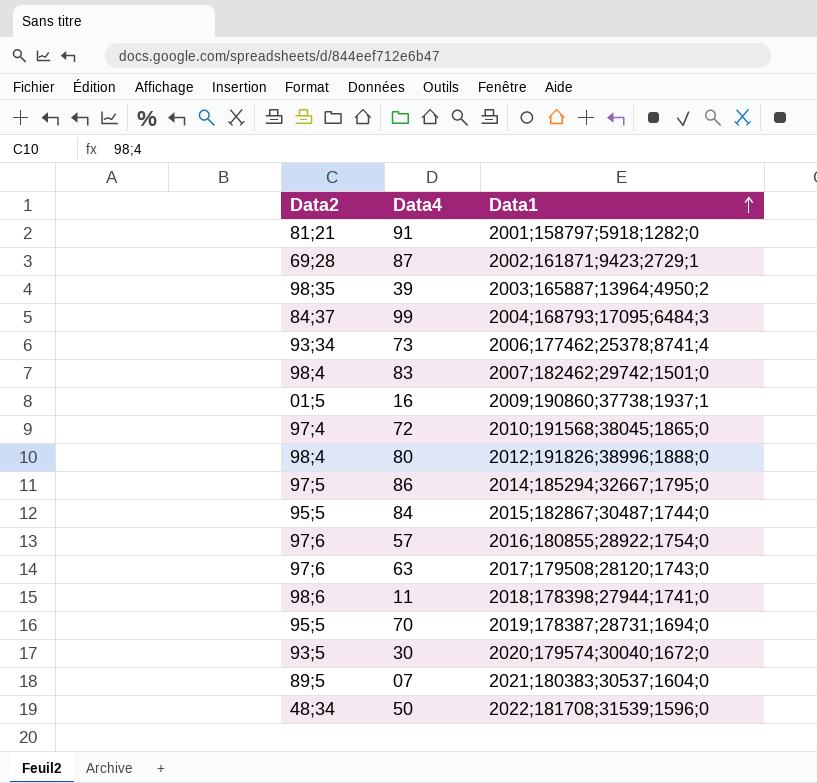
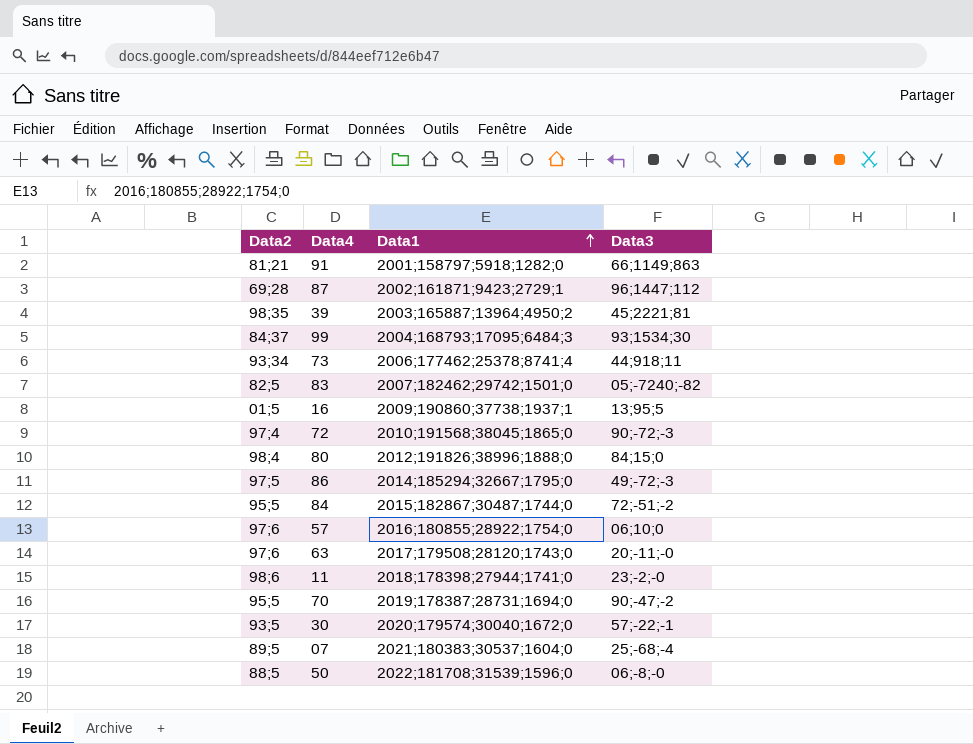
column Data3 | position: none -> 4
83 | Data2: 98;4 -> 82;5
50 | Data2: 48;34 -> 88;5

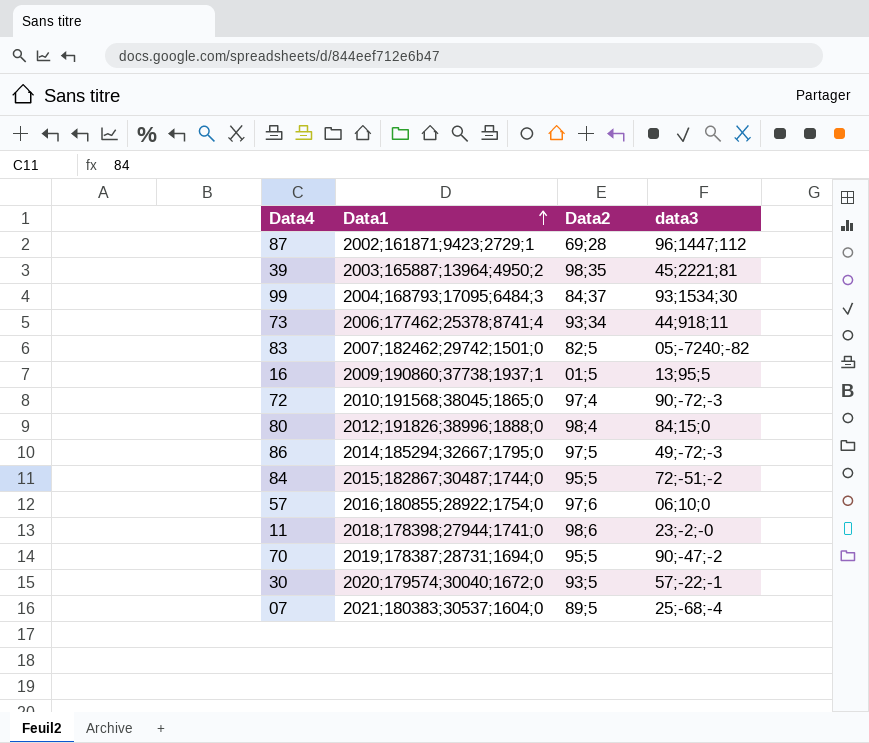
column Data2 | position: 1 -> 3
column name: Data3 -> data3
row 91: 81;21 | 2001;158797;5918;1282;0 | 66;1149;863 -> none
row 63: 97;6 | 2017;179508;28120;1743;0 | 20;-11;-0 -> none
row 50: 88;5 | 2022;181708;31539;1596;0 | 06;-8;-0 -> none

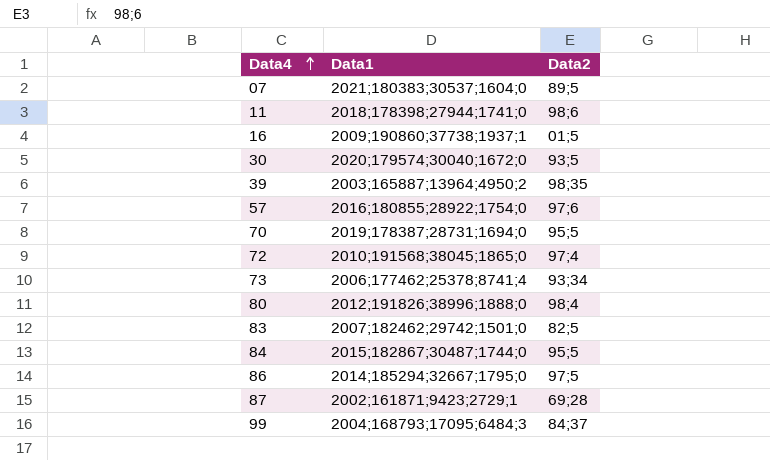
row order: Data1 ascending -> Data4 ascending
column data3 | position: 4 -> none

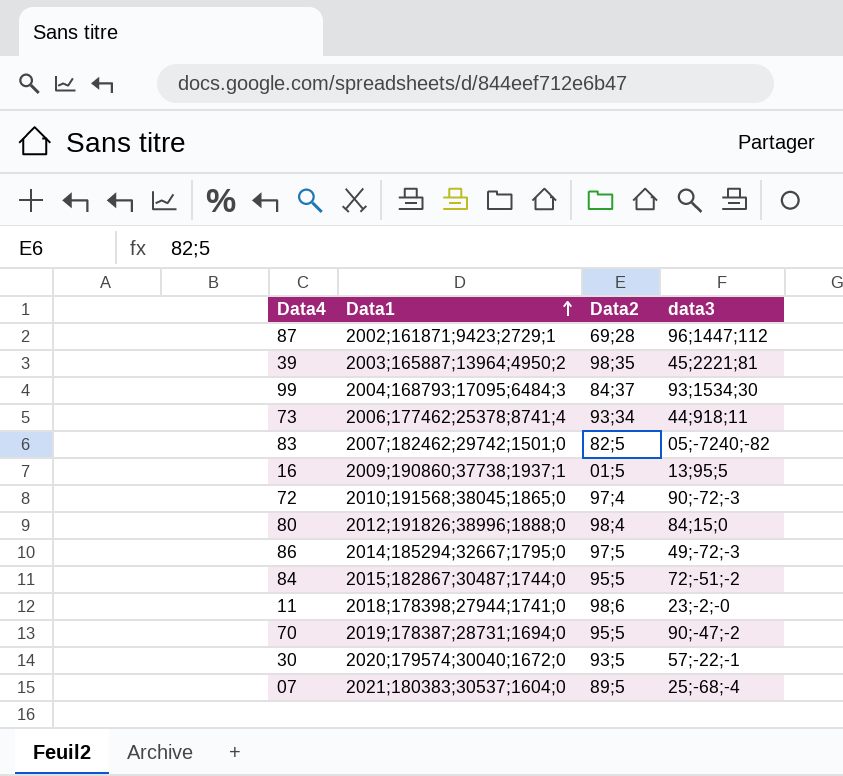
row order: Data4 ascending -> Data1 ascending
column data3 | position: none -> 4
row 57: 2016;180855;28922;1754;0 | 97;6 -> none

